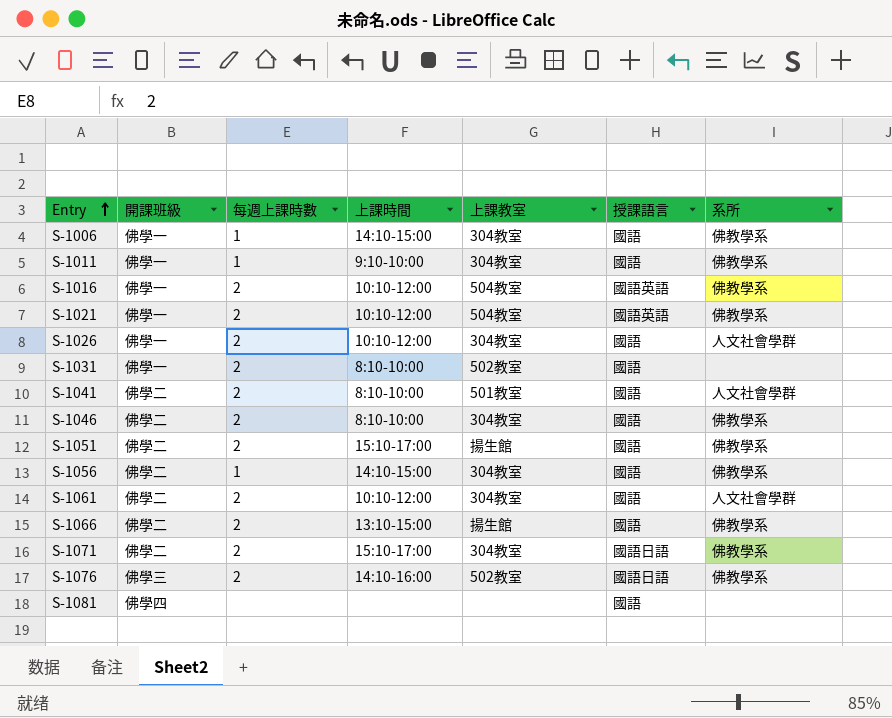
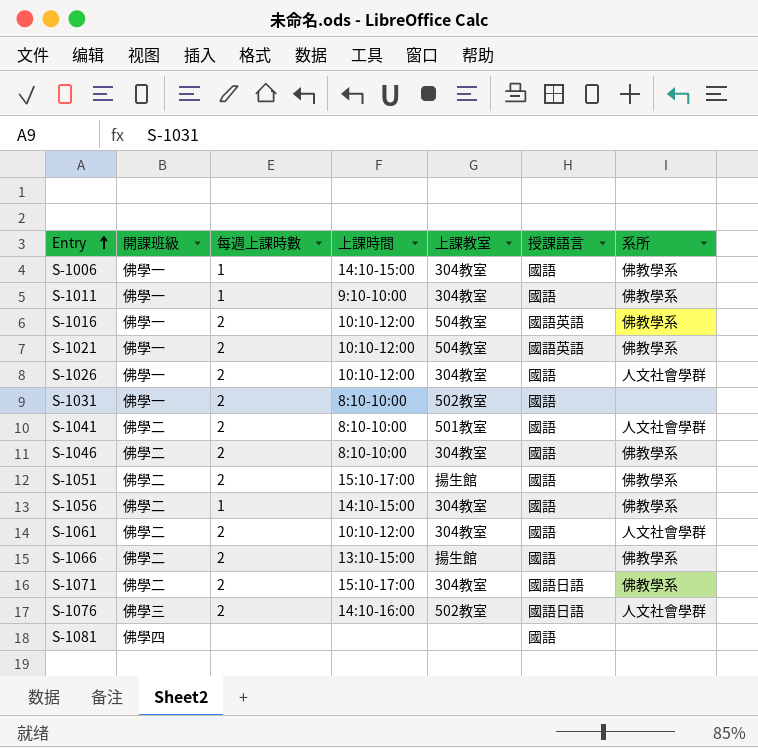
S-1076 | 系所: 佛教學系 -> 人文社會學群

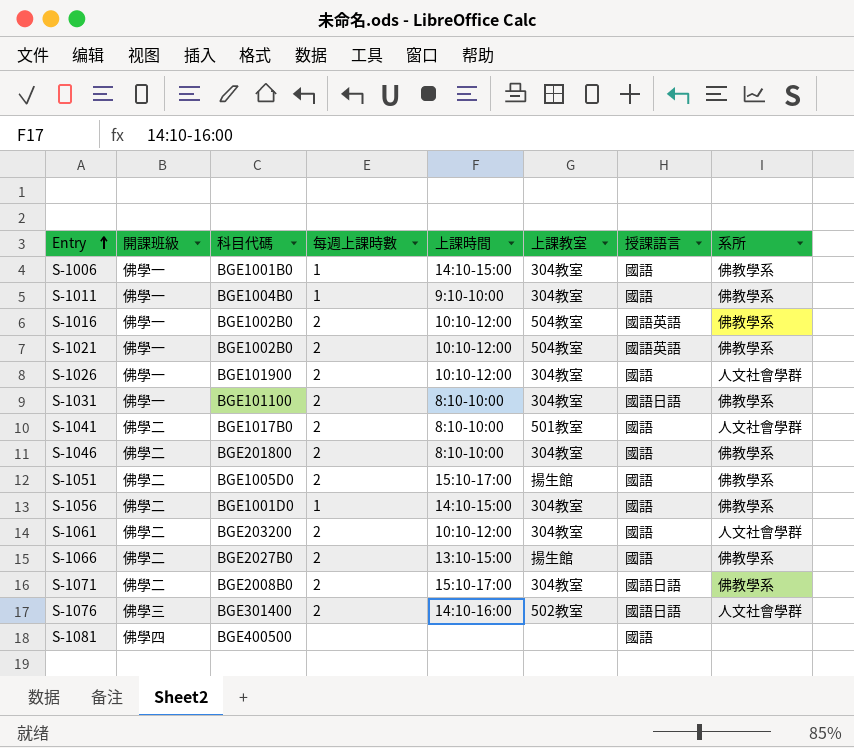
column 科目代碼 | position: none -> 3
S-1031 | 上課教室: 502教室 -> 304教室
S-1031 | 授課語言: 國語 -> 國語日語
S-1031 | 系所: none -> 佛教學系

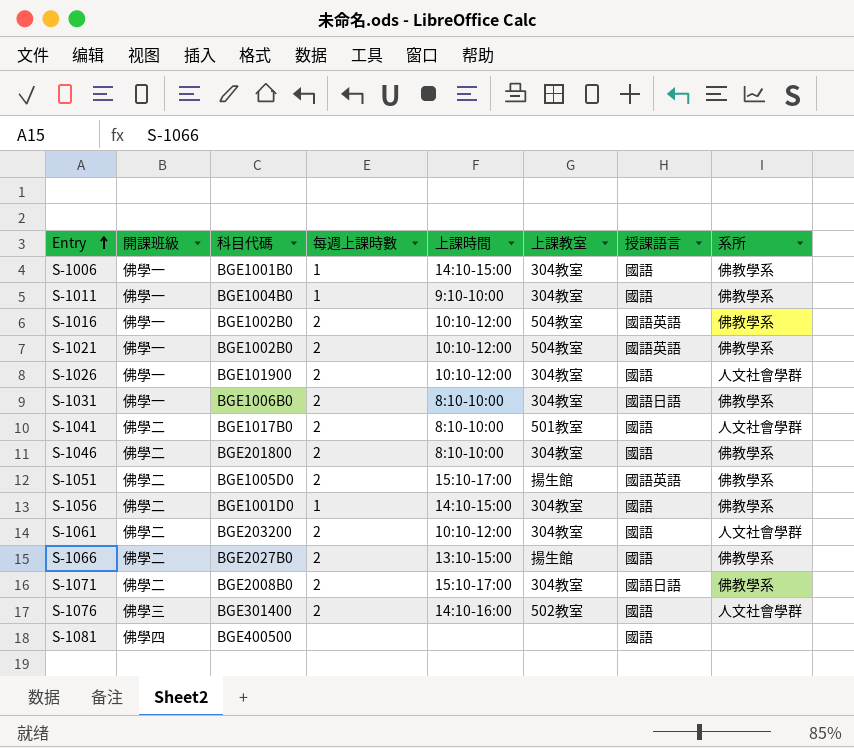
S-1031 | 科目代碼: BGE101100 -> BGE1006B0
S-1051 | 授課語言: 國語 -> 國語英語
S-1076 | 授課語言: 國語日語 -> 國語

